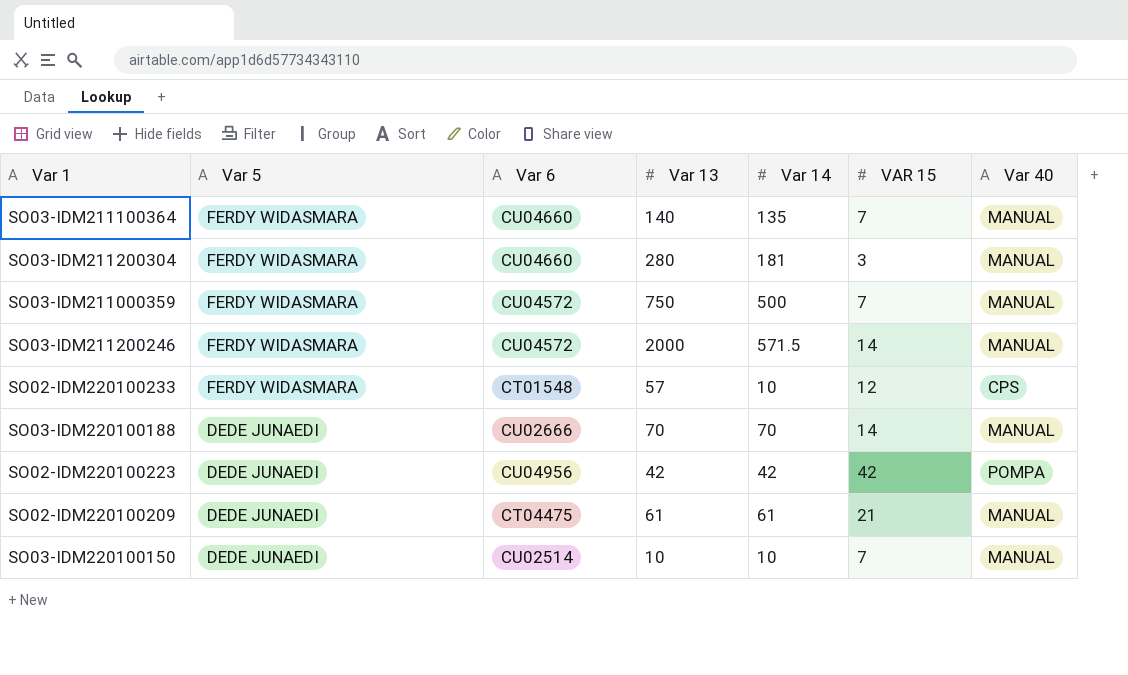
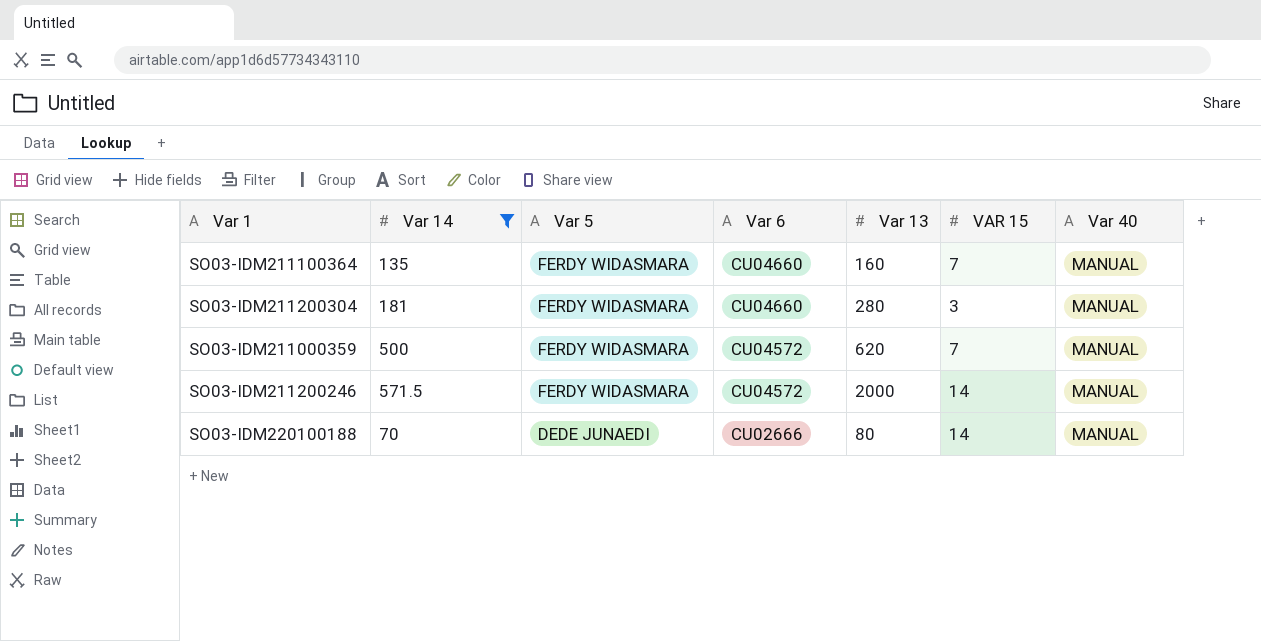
filter: none -> Var 14 >= 70
column Var 14 | position: 5 -> 2
SO03-IDM211100364 | Var 13: 140 -> 160
SO03-IDM211000359 | Var 13: 750 -> 620
SO03-IDM220100188 | Var 13: 70 -> 80

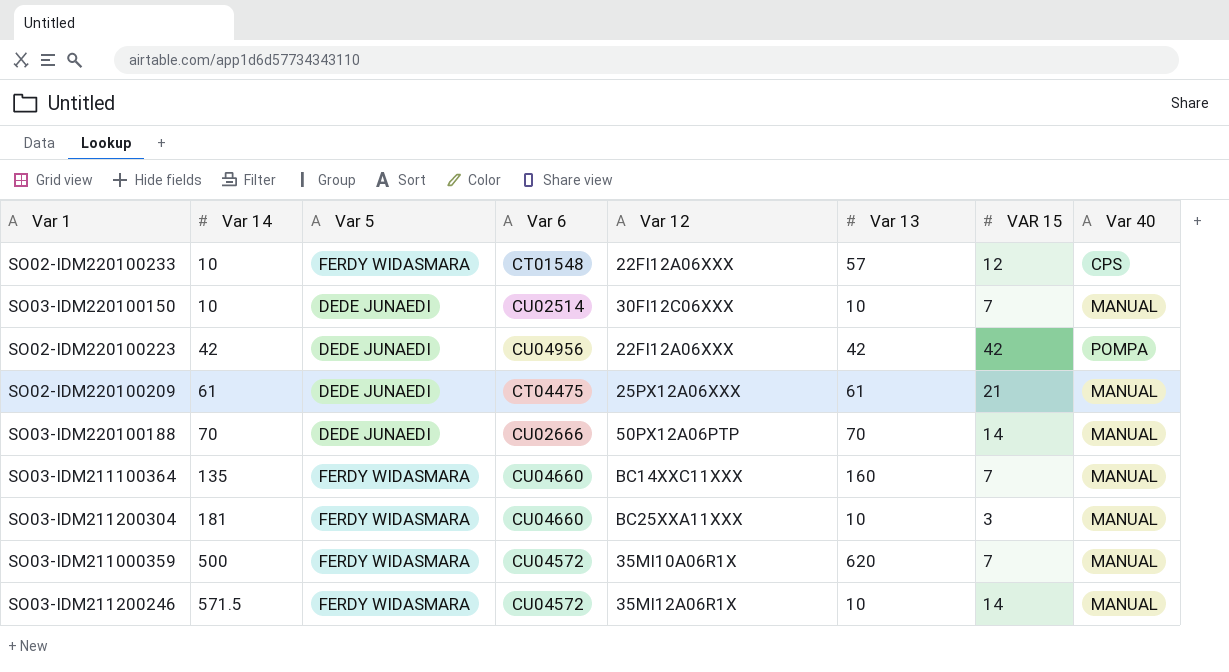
filter: Var 14 >= 70 -> none
row order: Var 5 descending -> Var 14 ascending
column Var 12 | position: none -> 5
SO03-IDM220100188 | Var 13: 80 -> 70
SO03-IDM211200304 | Var 13: 280 -> 10
SO03-IDM211200246 | Var 13: 2000 -> 10

